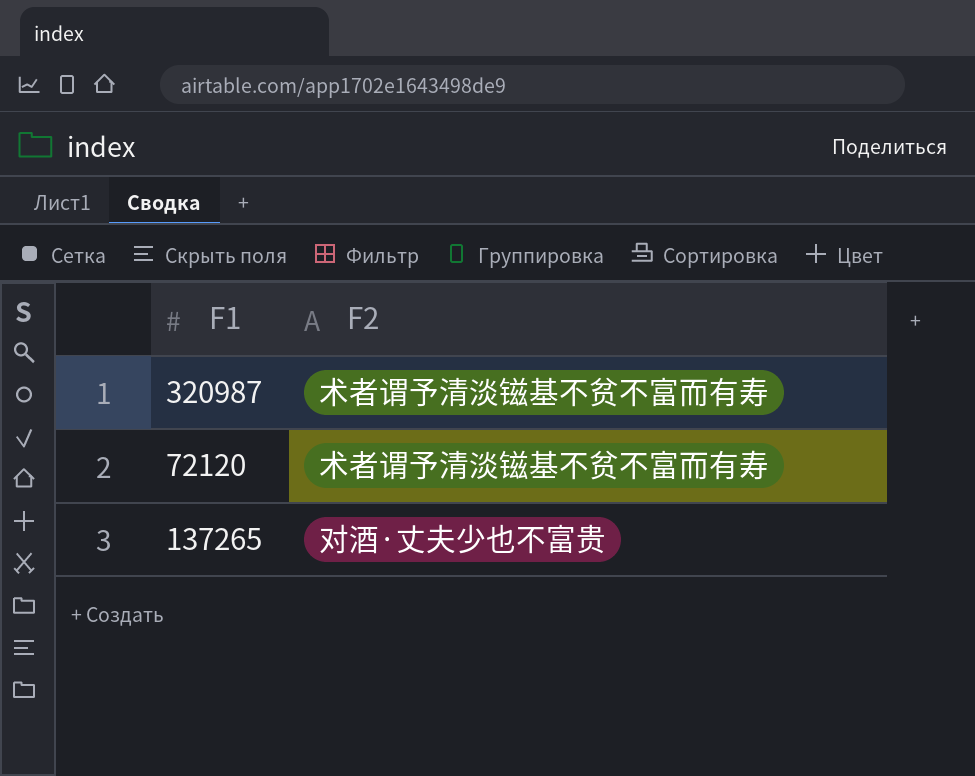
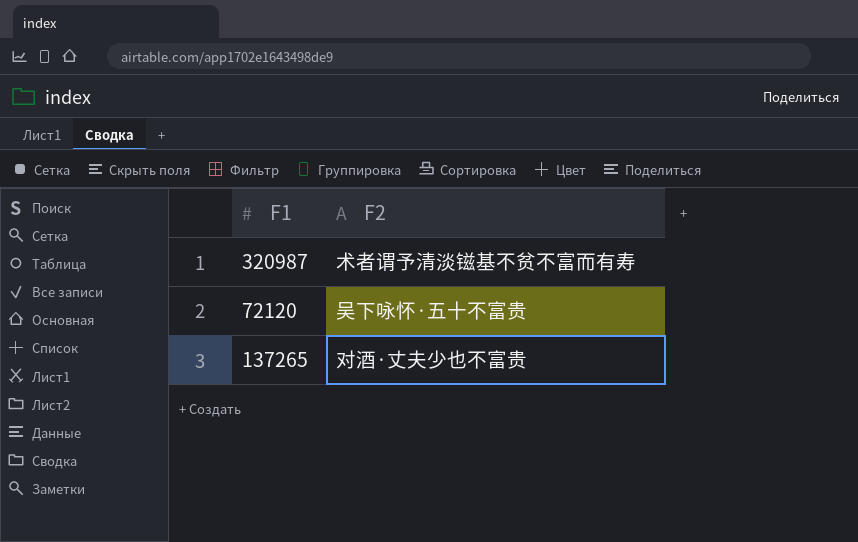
72120 | F2: 术者谓予清淡镃基不贫不富而有寿 -> 吴下咏怀·五十不富贵

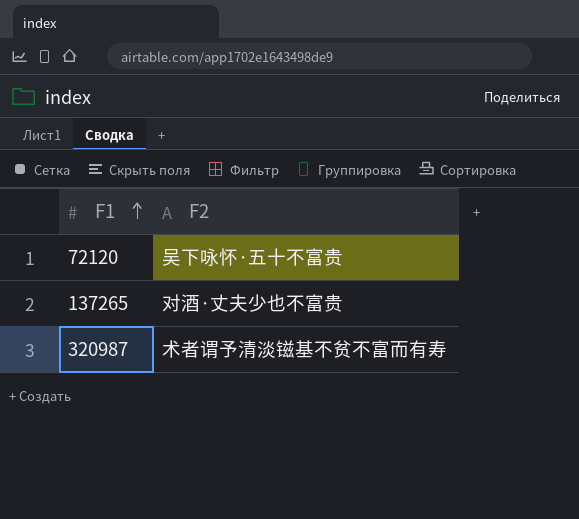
row order: none -> F1 ascending

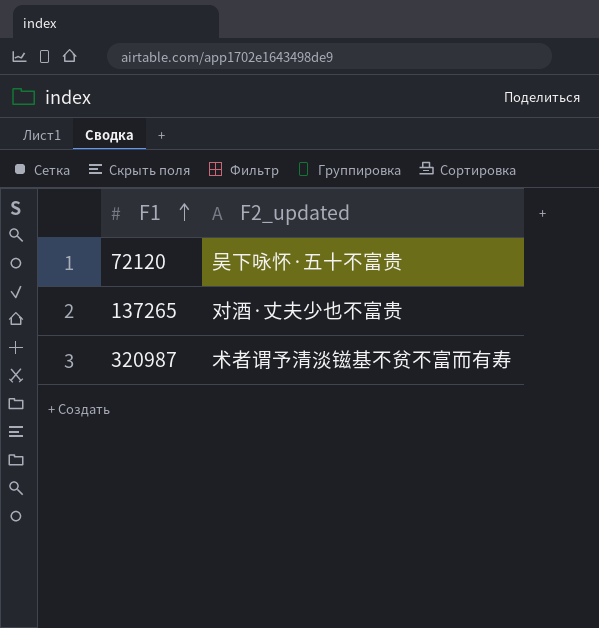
column name: F2 -> F2_updated

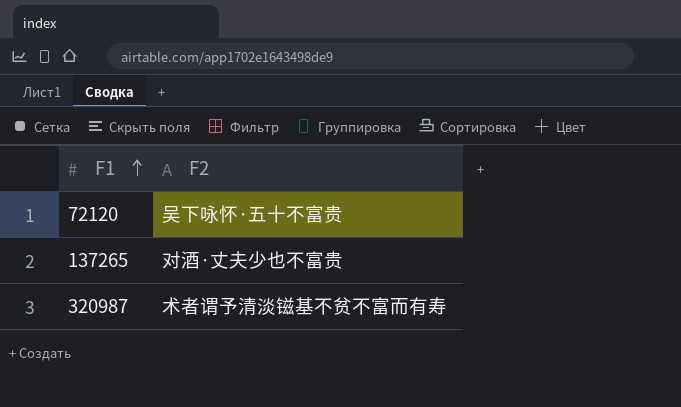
column name: F2_updated -> F2

